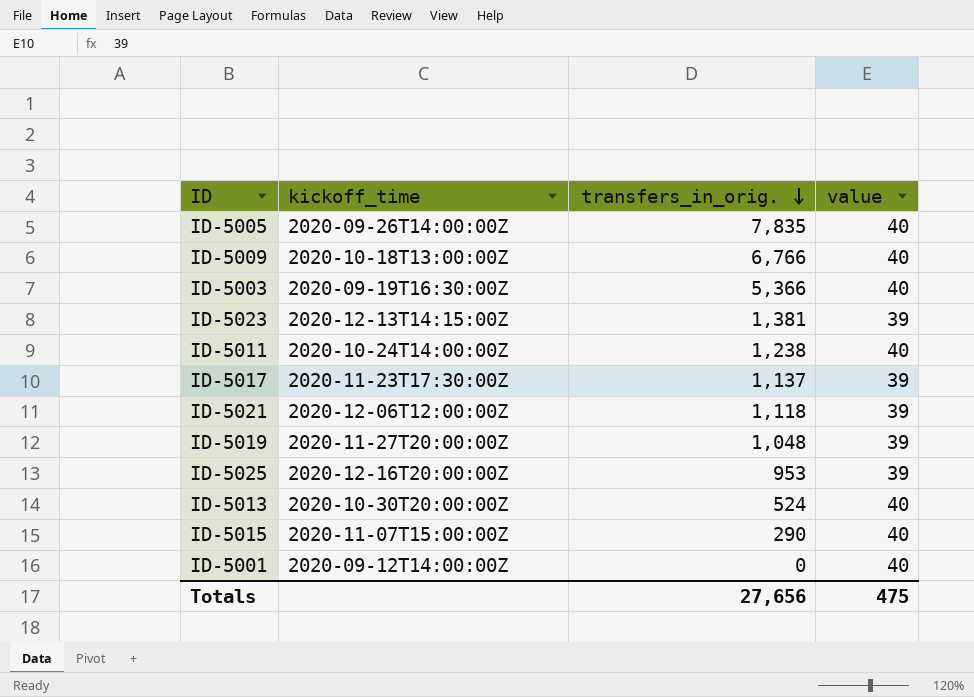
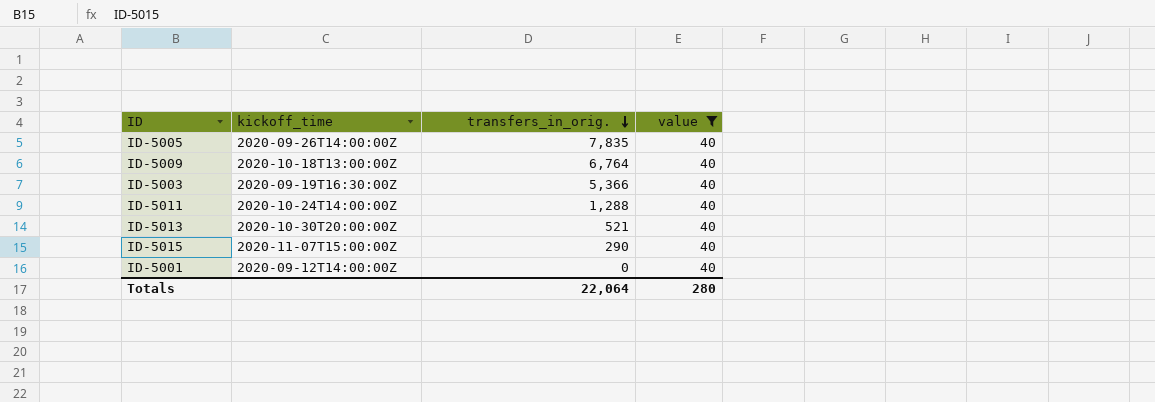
filter: none -> value = 40
ID-5009 | transfers_in_orig.: 6,766 -> 6,764
ID-5011 | transfers_in_orig.: 1,238 -> 1,288
ID-5013 | transfers_in_orig.: 524 -> 521
Totals | transfers_in_orig.: 27,656 -> 22,064
Totals | value: 475 -> 280

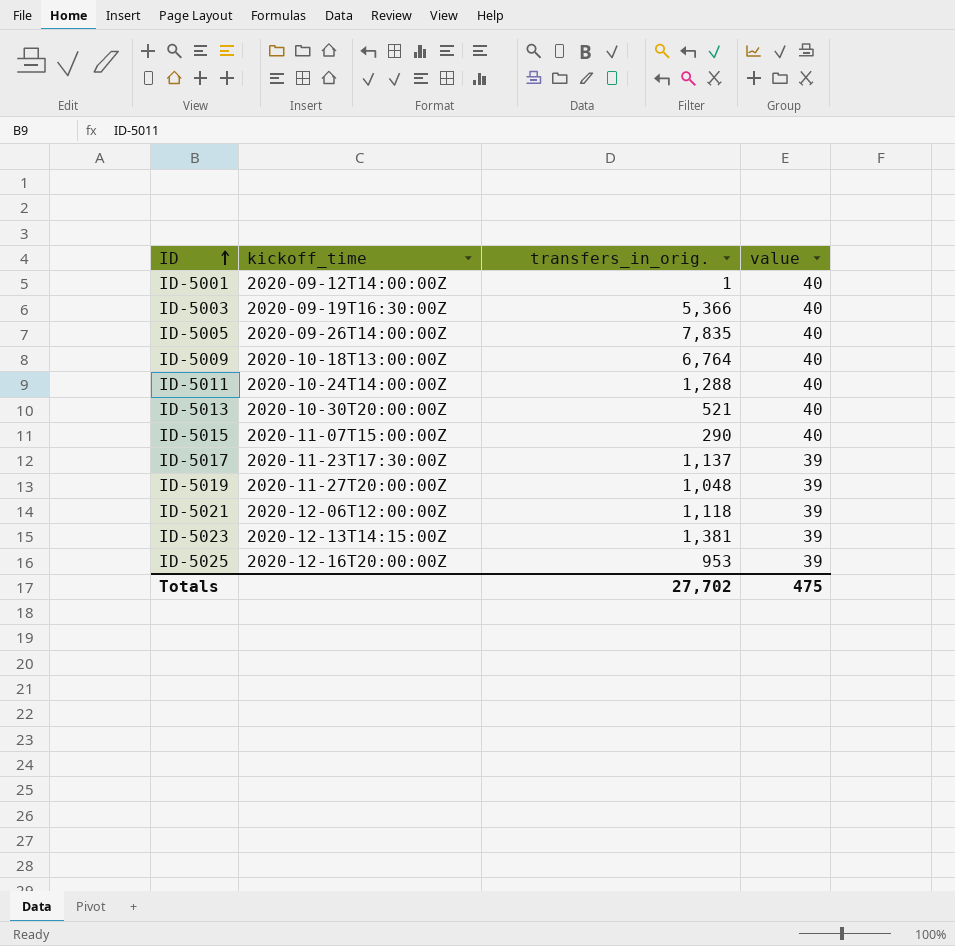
filter: value = 40 -> none
row order: transfers_in_orig. descending -> ID ascending
ID-5001 | transfers_in_orig.: 0 -> 1
Totals | transfers_in_orig.: 22,064 -> 27,702
Totals | value: 280 -> 475

